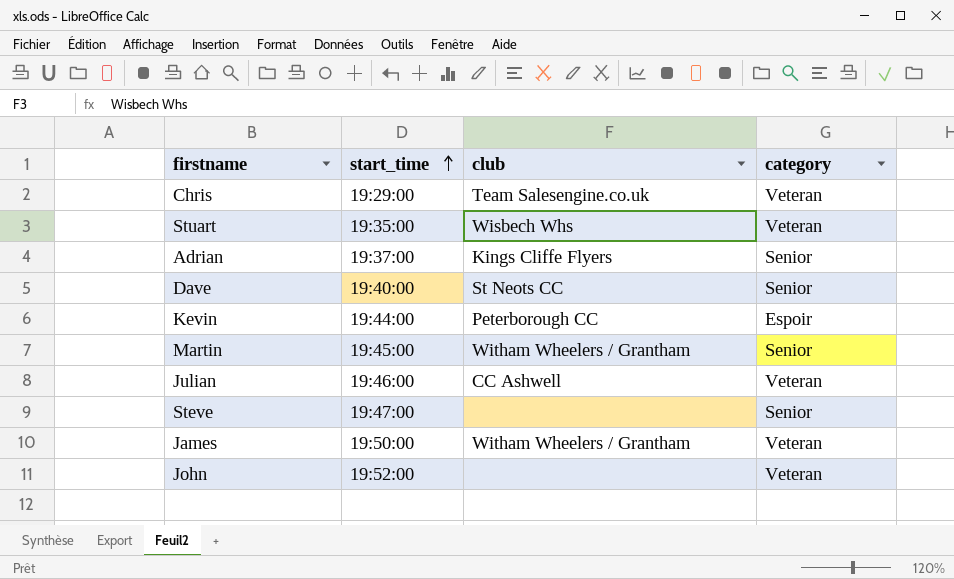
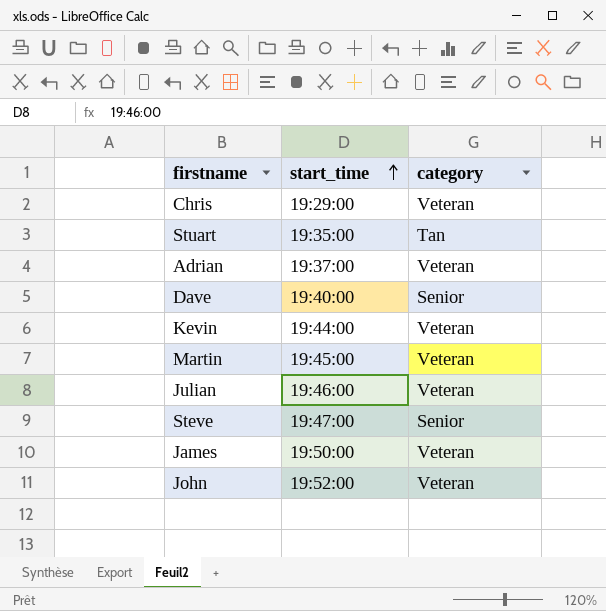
column club | position: 3 -> none
Stuart | category: Veteran -> Tan
Adrian | category: Senior -> Veteran
Kevin | category: Espoir -> Veteran
Martin | category: Senior -> Veteran

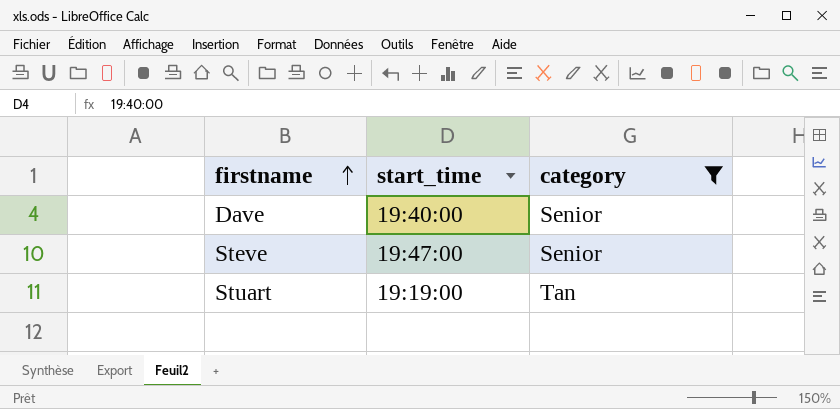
filter: none -> category != Veteran
row order: start_time ascending -> firstname ascending
Stuart | start_time: 19:35:00 -> 19:19:00

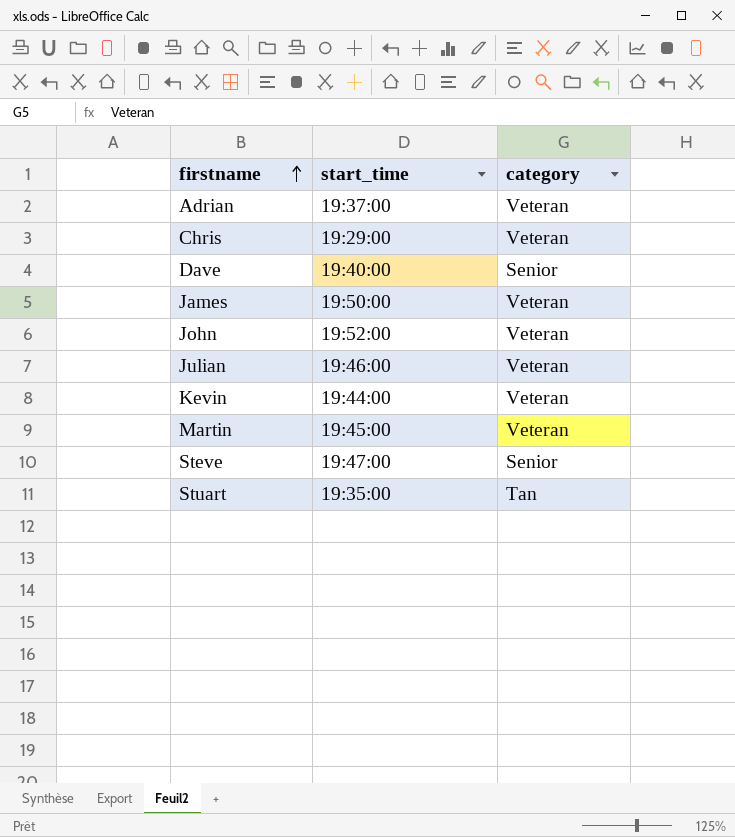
filter: category != Veteran -> none
Stuart | start_time: 19:19:00 -> 19:35:00

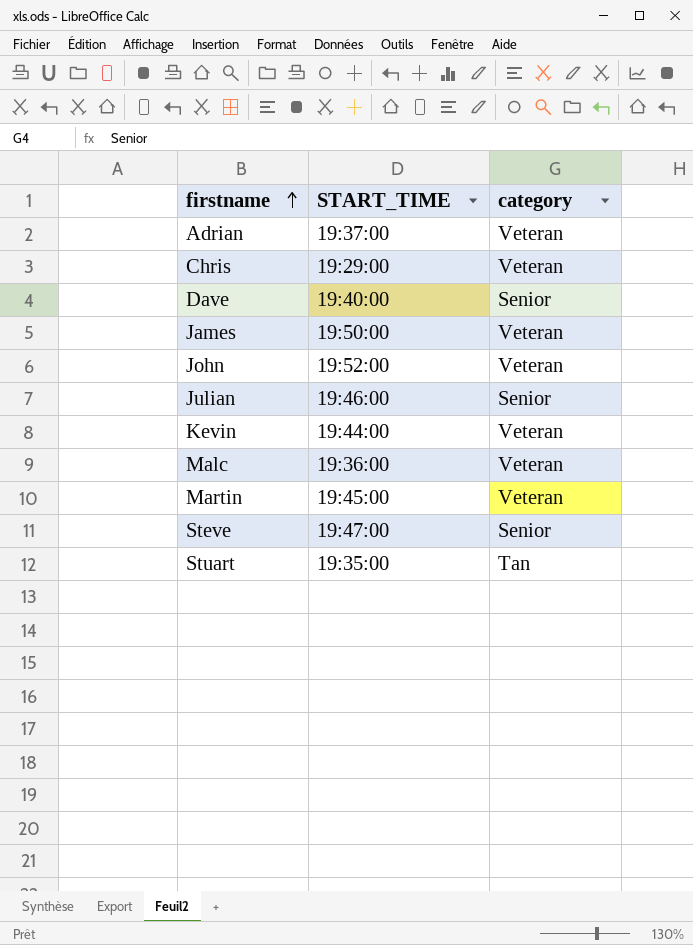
column name: start_time -> START_TIME
Julian | category: Veteran -> Senior
row Malc: none -> 19:36:00 | Veteran

